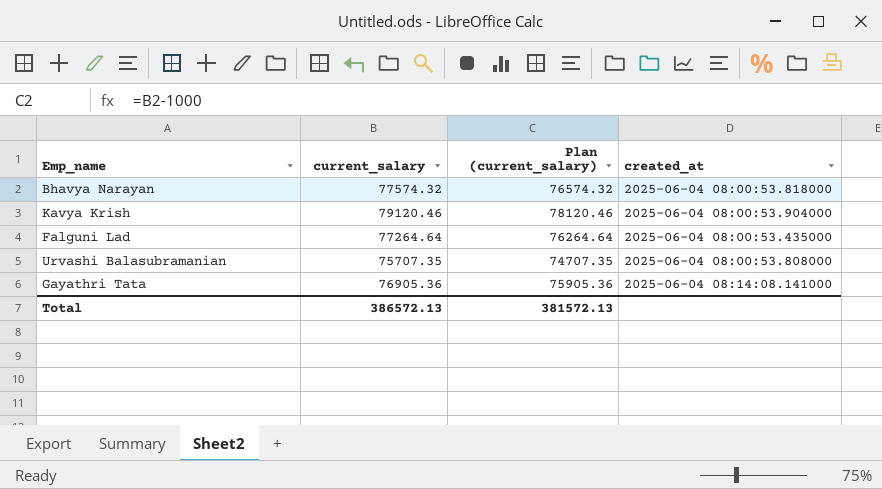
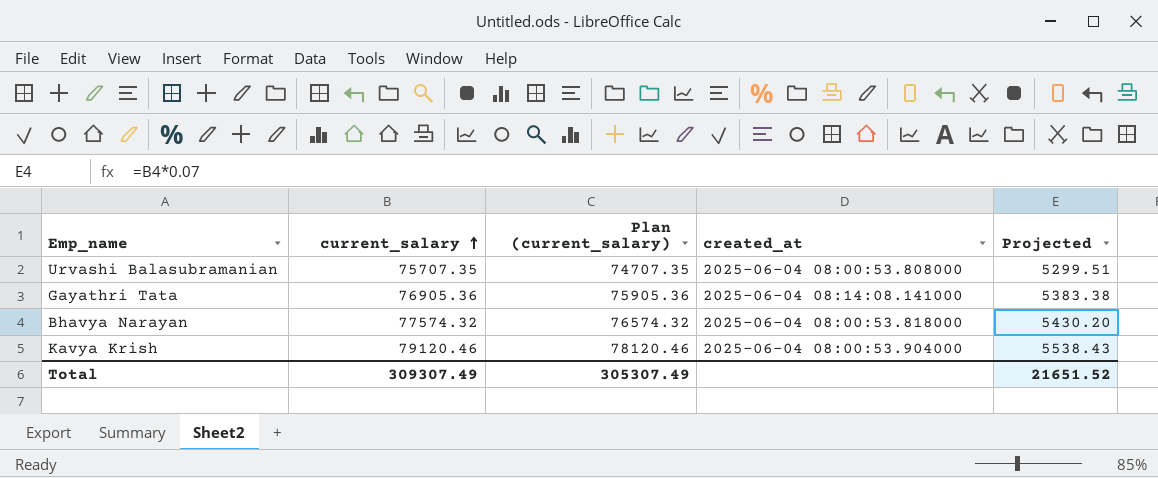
row order: none -> current_salary ascending
column Projected | formula: none -> [current_salary] * 0.07
row Falguni Lad: 77264.64 | 76264.64 | 2025-06-04 08:00:53.435000 -> none
Total | current_salary: 386572.13 -> 309307.49
Total | Plan (current_salary): 381572.13 -> 305307.49

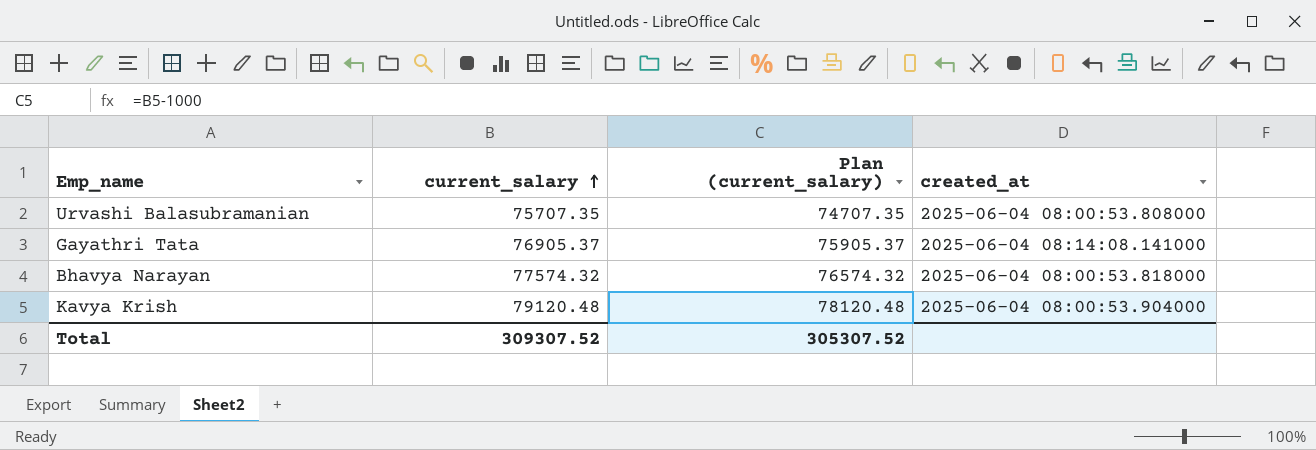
column Projected | formula: [current_salary] * 0.07 -> none
Gayathri Tata | current_salary: 76905.36 -> 76905.37
Gayathri Tata | Plan (current_salary): 75905.36 -> 75905.37
Kavya Krish | current_salary: 79120.46 -> 79120.48
Kavya Krish | Plan (current_salary): 78120.46 -> 78120.48
Total | current_salary: 309307.49 -> 309307.52
Total | Plan (current_salary): 305307.49 -> 305307.52

